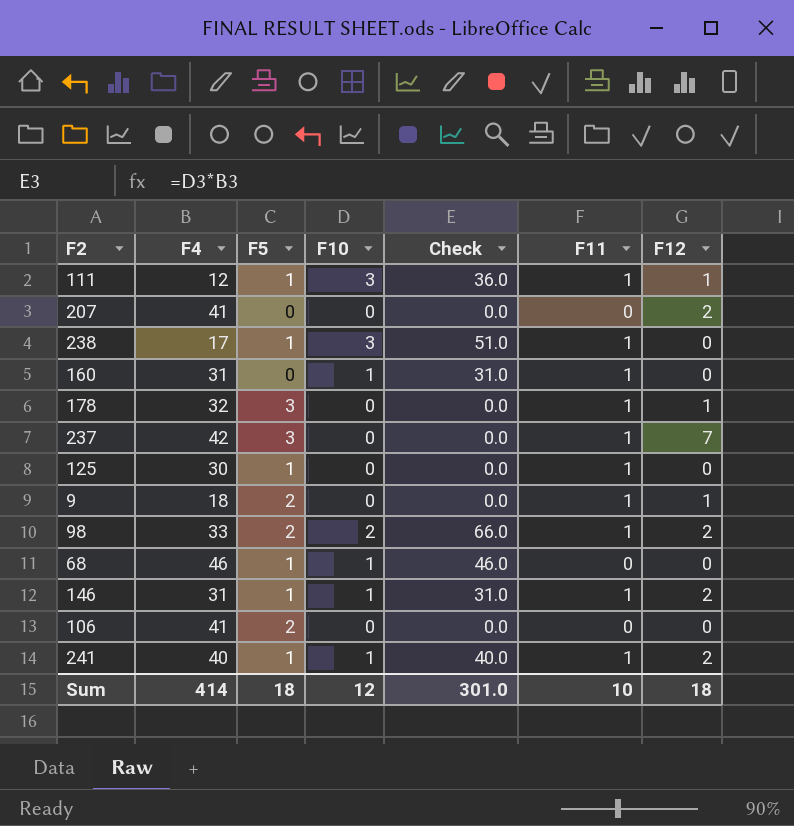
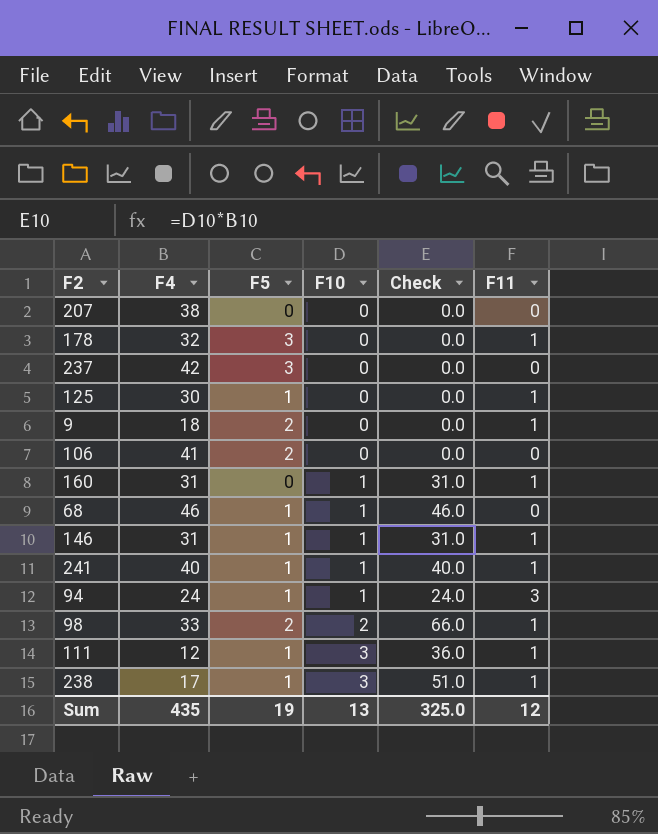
row order: none -> F10 ascending
column F12 | position: 7 -> none
207 | F4: 41 -> 38
237 | F11: 1 -> 0
row 94: none -> 24 | 1 | 1 | 24.0 | 3
Sum | F4: 414 -> 435
Sum | F5: 18 -> 19
Sum | F10: 12 -> 13
Sum | Check: 301.0 -> 325.0
Sum | F11: 10 -> 12

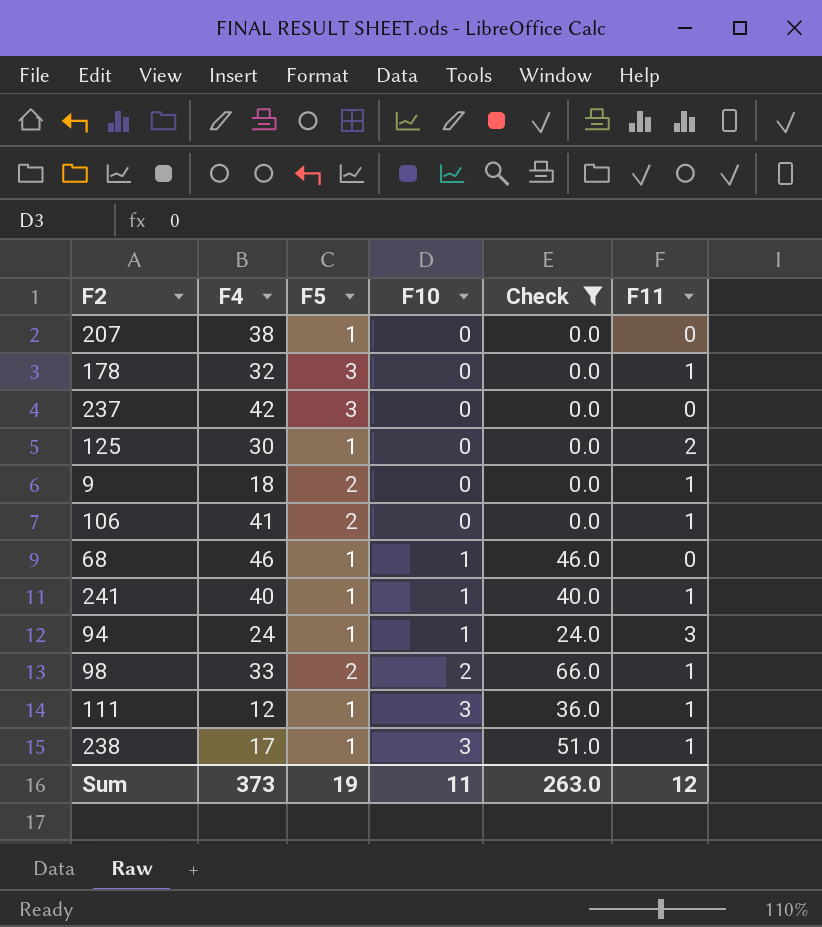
filter: none -> Check != 31.0
207 | F5: 0 -> 1
125 | F11: 1 -> 2
106 | F11: 0 -> 1
Sum | F4: 435 -> 373
Sum | F10: 13 -> 11
Sum | Check: 325.0 -> 263.0

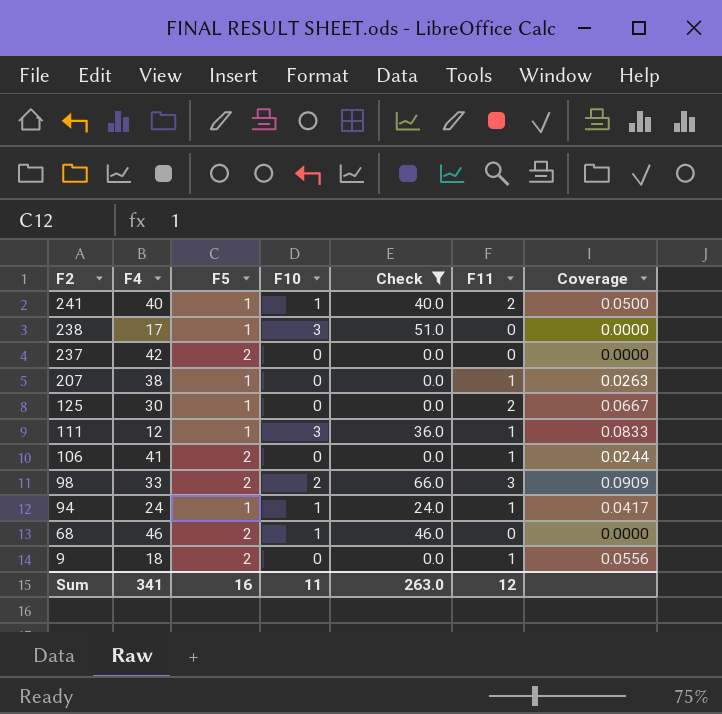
row order: F10 ascending -> F2 descending
column Coverage | formula: none -> [F11] / [F4]
row 178: 32 | 3 | 0 | 0.0 | 1 -> none
241 | F11: 1 -> 2
238 | F11: 1 -> 0
237 | F5: 3 -> 2
207 | F11: 0 -> 1
98 | F11: 1 -> 3
94 | F11: 3 -> 1
68 | F5: 1 -> 2
Sum | F4: 373 -> 341
Sum | F5: 19 -> 16

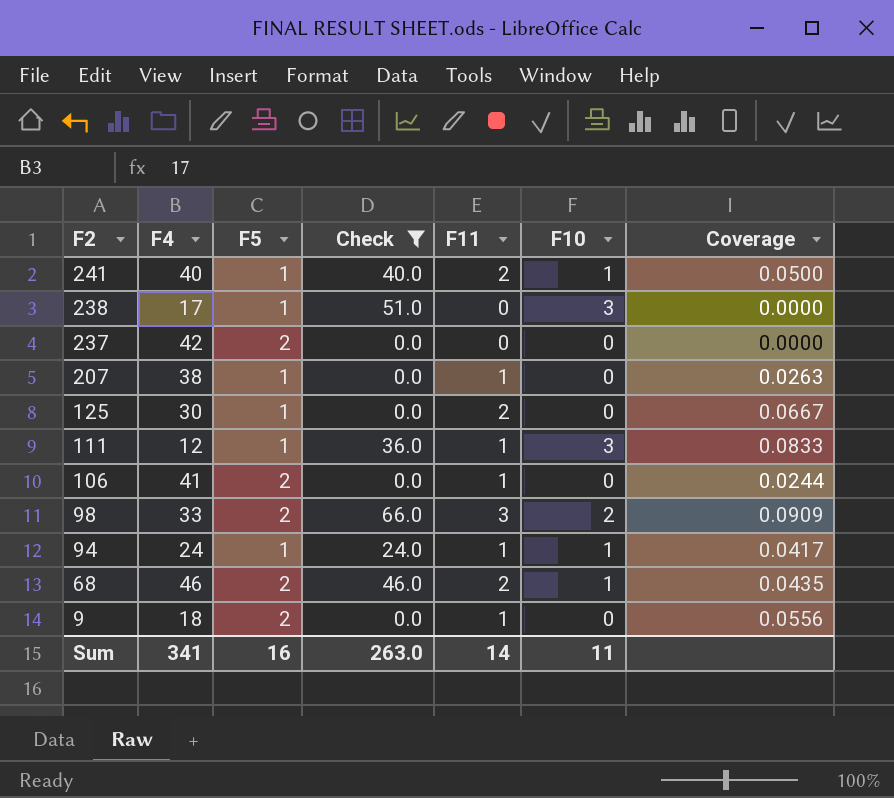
column F10 | position: 4 -> 6
68 | F11: 0 -> 2
68 | Coverage: 0.0000 -> 0.0435
Sum | F11: 12 -> 14

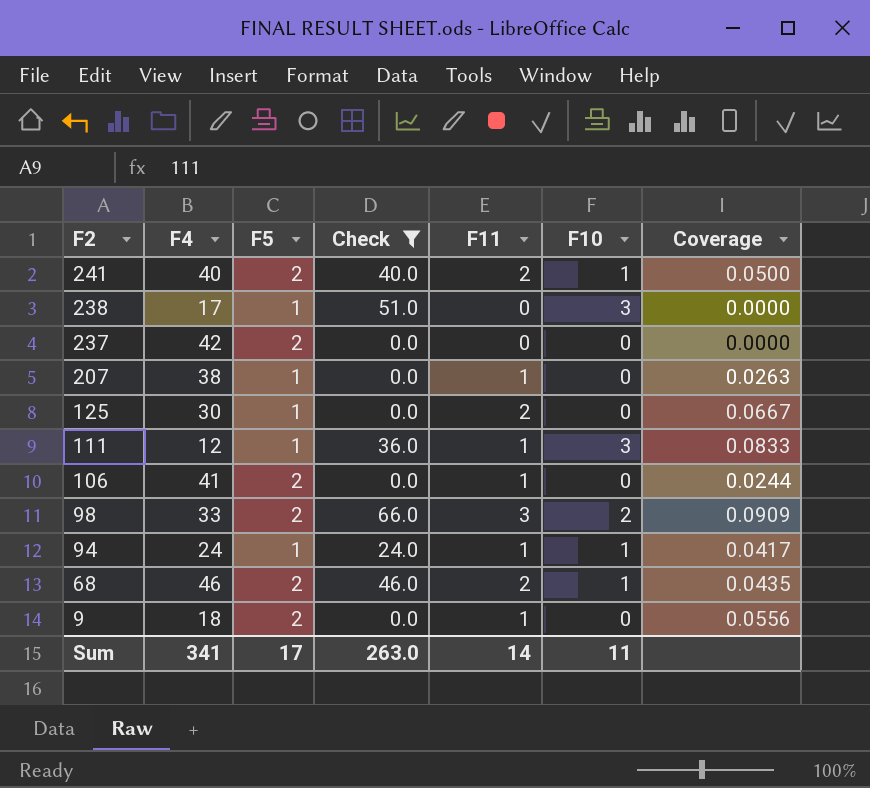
241 | F5: 1 -> 2
Sum | F5: 16 -> 17

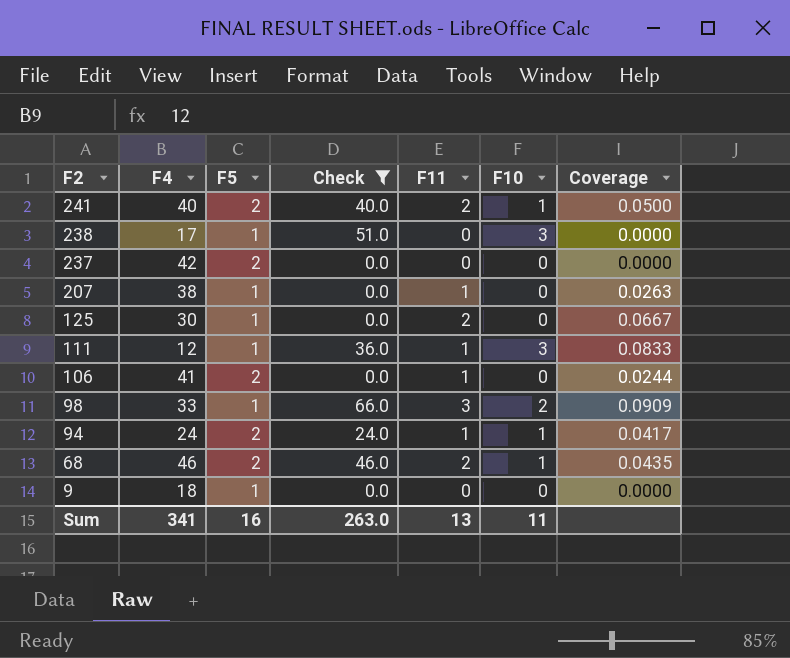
98 | F5: 2 -> 1
94 | F5: 1 -> 2
9 | F5: 2 -> 1
9 | F11: 1 -> 0
9 | Coverage: 0.0556 -> 0.0000
Sum | F5: 17 -> 16
Sum | F11: 14 -> 13

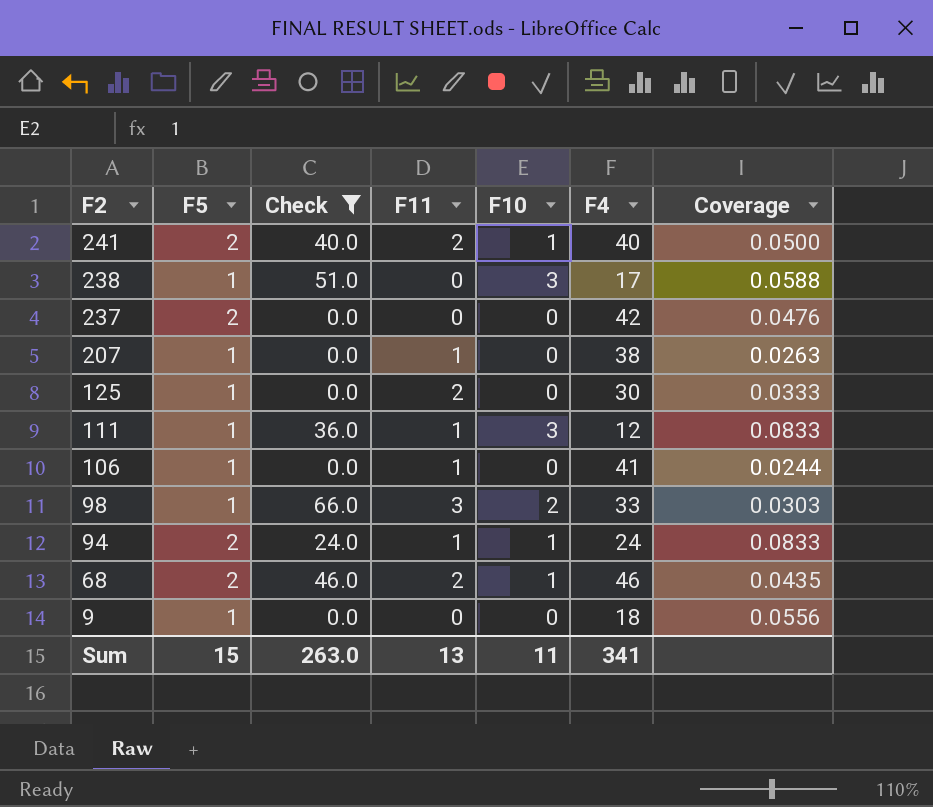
column F4 | position: 2 -> 6
column Coverage | formula: [F11] / [F4] -> [F5] / [F4]
106 | F5: 2 -> 1
Sum | F5: 16 -> 15

